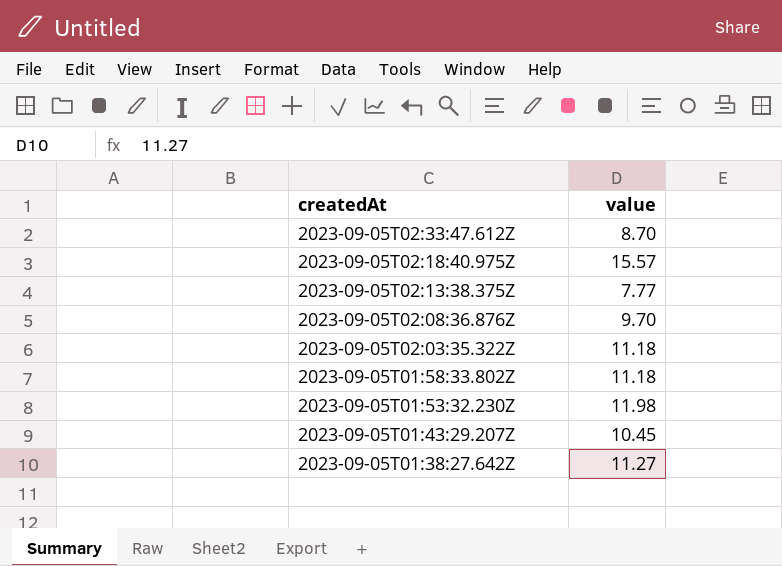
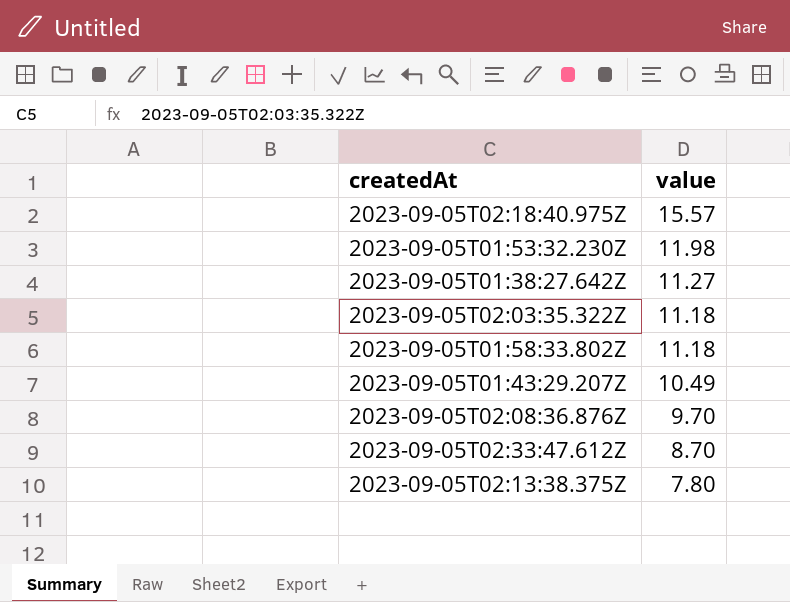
row order: createdAt descending -> value descending
2023-09-05T01:43:29.207Z | value: 10.45 -> 10.49
2023-09-05T02:13:38.375Z | value: 7.77 -> 7.80

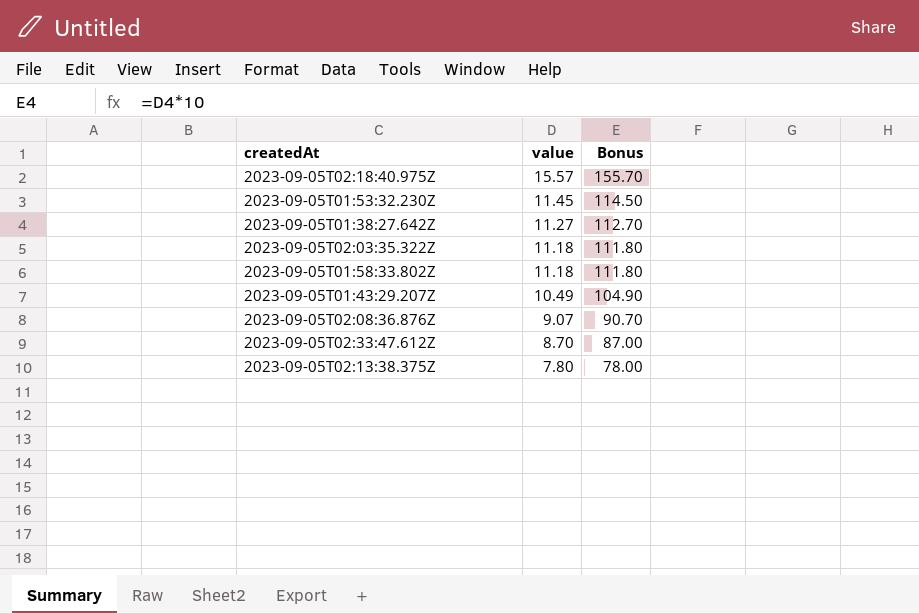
column Bonus | formula: none -> [value] * 10
2023-09-05T01:53:32.230Z | value: 11.98 -> 11.45
2023-09-05T02:08:36.876Z | value: 9.70 -> 9.07

